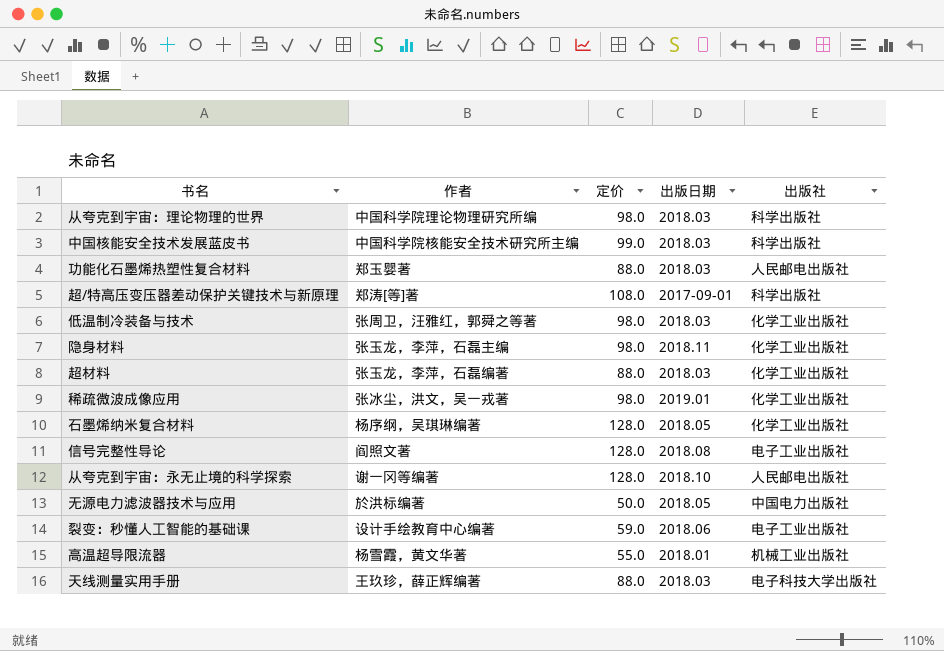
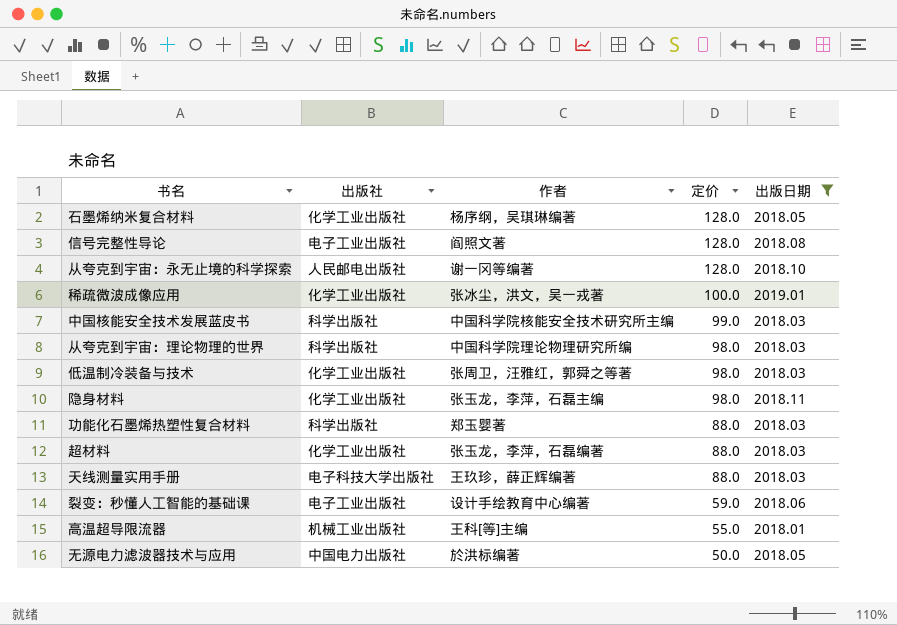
filter: none -> 出版日期 != 2017-09-01
row order: none -> 定价 descending
column 出版社 | position: 5 -> 2
稀疏微波成像应用 | 定价: 98.0 -> 100.0
功能化石墨烯热塑性复合材料 | 出版社: 人民邮电出版社 -> 科学出版社
高温超导限流器 | 作者: 杨雪霞，黄文华著 -> 王科[等]主编

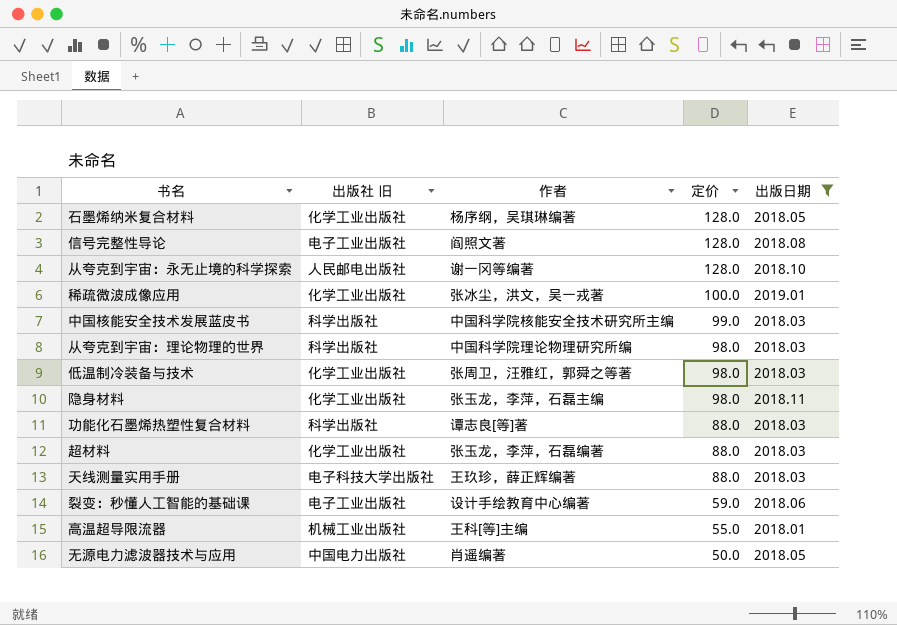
column name: 出版社 -> 出版社 旧
功能化石墨烯热塑性复合材料 | 作者: 郑玉婴著 -> 谭志良[等]著
无源电力滤波器技术与应用 | 作者: 於洪标编著 -> 肖遥编著

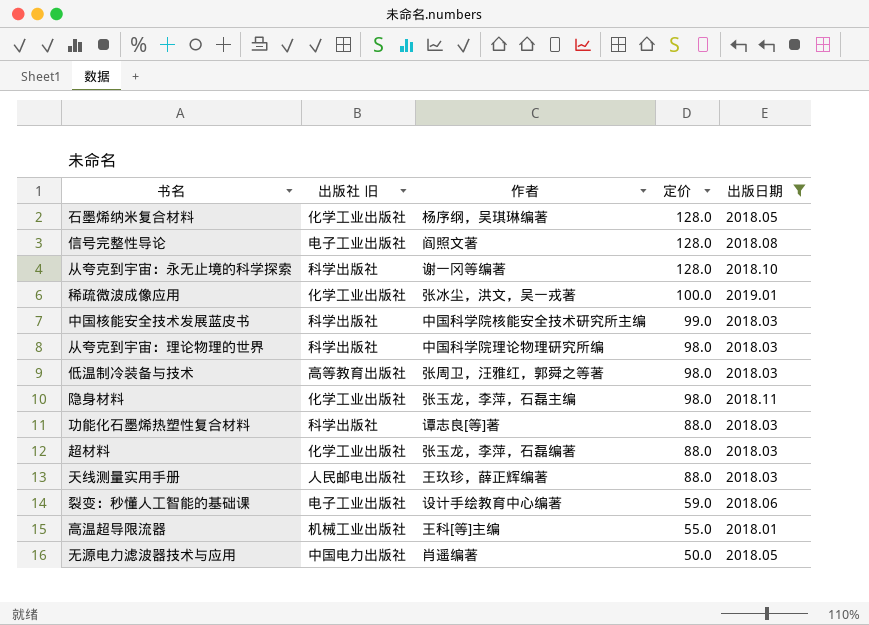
从夸克到宇宙：永无止境的科学探索 | 出版社 旧: 人民邮电出版社 -> 科学出版社
低温制冷装备与技术 | 出版社 旧: 化学工业出版社 -> 高等教育出版社
天线测量实用手册 | 出版社 旧: 电子科技大学出版社 -> 人民邮电出版社

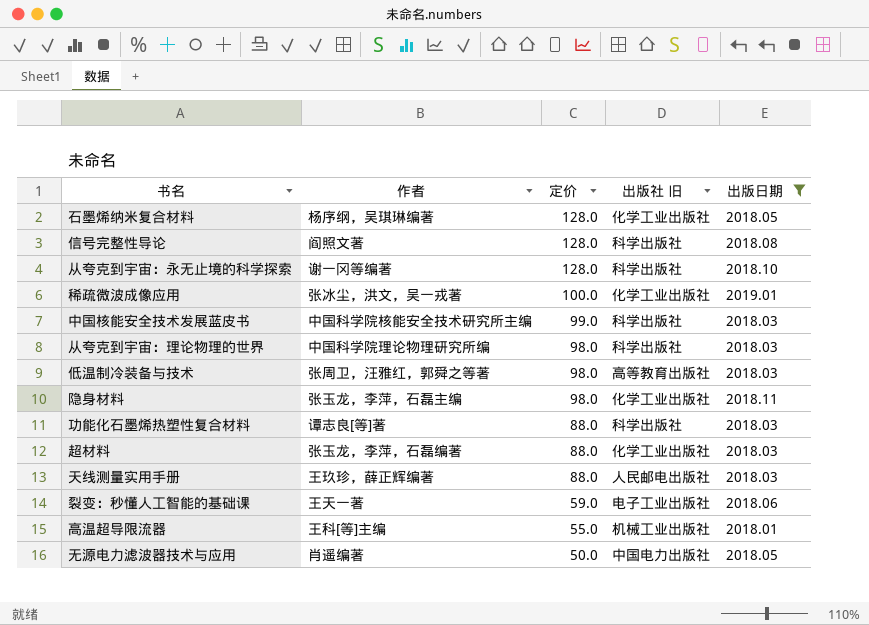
column 出版社 旧 | position: 2 -> 4
信号完整性导论 | 出版社 旧: 电子工业出版社 -> 科学出版社
裂变：秒懂人工智能的基础课 | 作者: 设计手绘教育中心编著 -> 王天一著

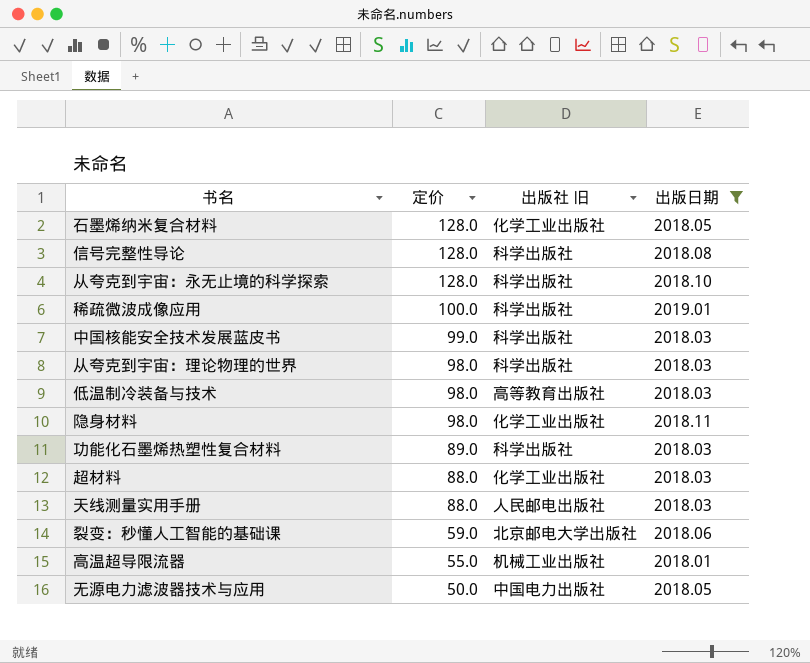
column 作者 | position: 2 -> none
稀疏微波成像应用 | 出版社 旧: 化学工业出版社 -> 科学出版社
功能化石墨烯热塑性复合材料 | 定价: 88.0 -> 89.0
裂变：秒懂人工智能的基础课 | 出版社 旧: 电子工业出版社 -> 北京邮电大学出版社

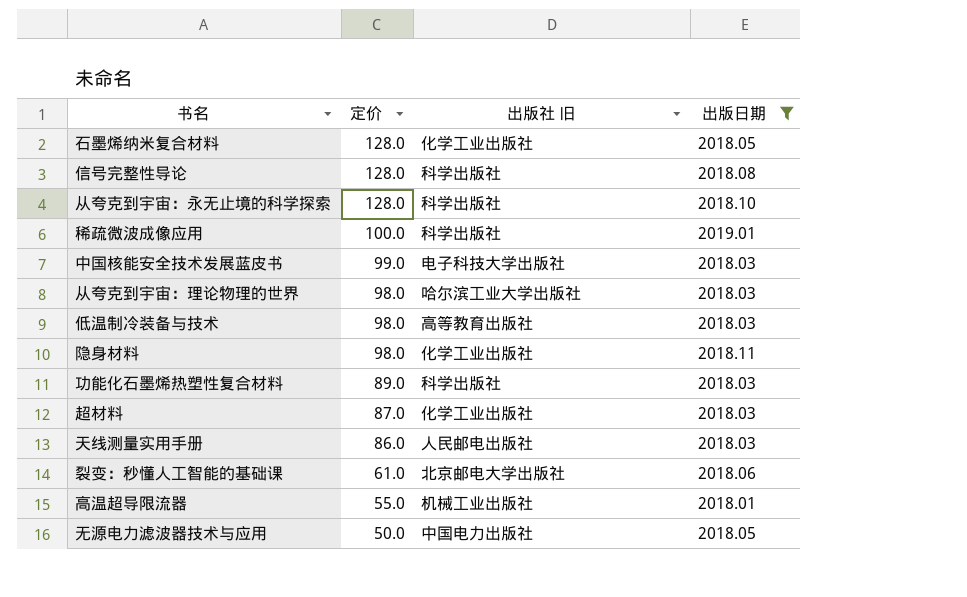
中国核能安全技术发展蓝皮书 | 出版社 旧: 科学出版社 -> 电子科技大学出版社
从夸克到宇宙：理论物理的世界 | 出版社 旧: 科学出版社 -> 哈尔滨工业大学出版社
超材料 | 定价: 88.0 -> 87.0
天线测量实用手册 | 定价: 88.0 -> 86.0
裂变：秒懂人工智能的基础课 | 定价: 59.0 -> 61.0

